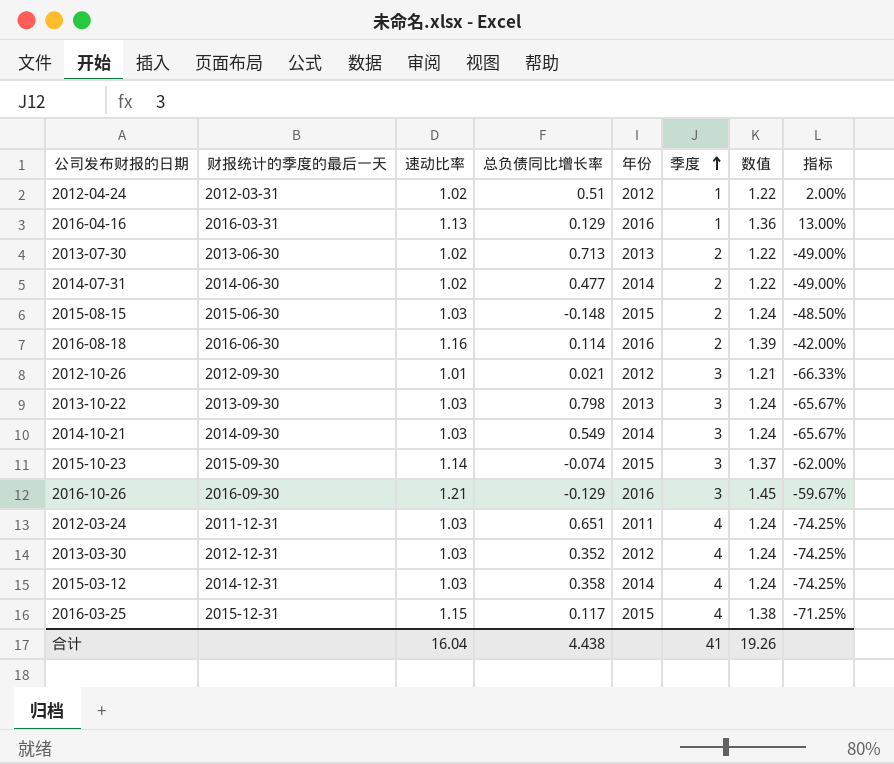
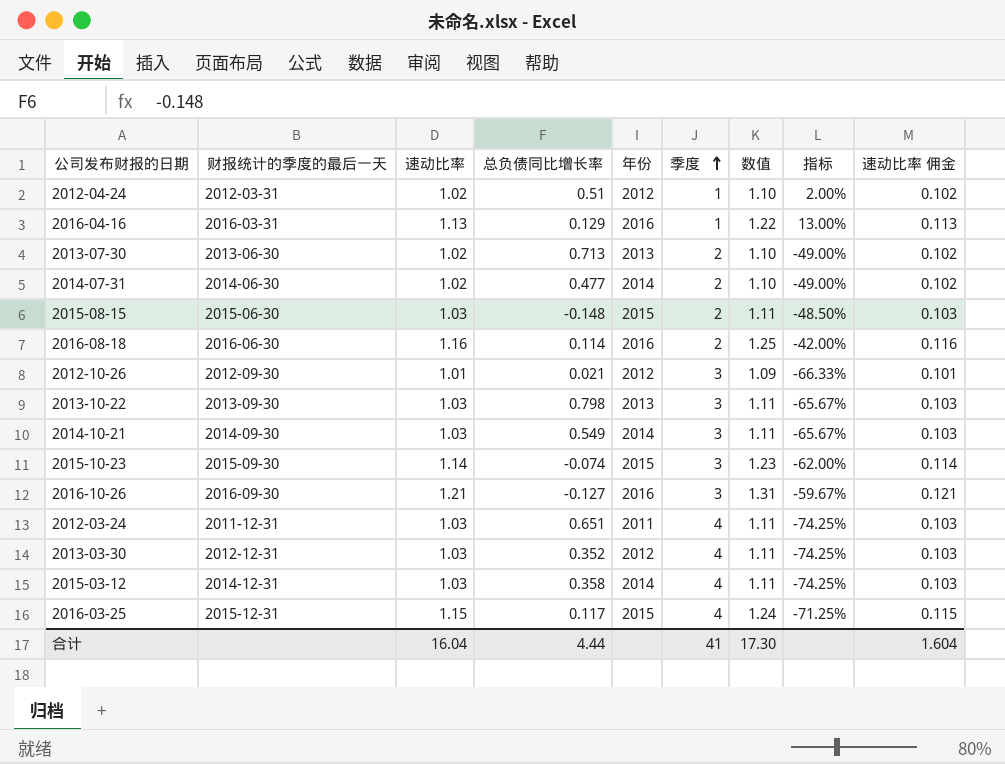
column 数值 | formula: [速动比率] * 1.2 -> [速动比率] * 1.08
column 速动比率 佣金 | formula: none -> [速动比率] * 0.1
2016-10-26 | 总负债同比增长率: -0.129 -> -0.127
合计 | 总负债同比增长率: 4.438 -> 4.44
合计 | 数值: 19.26 -> 17.30

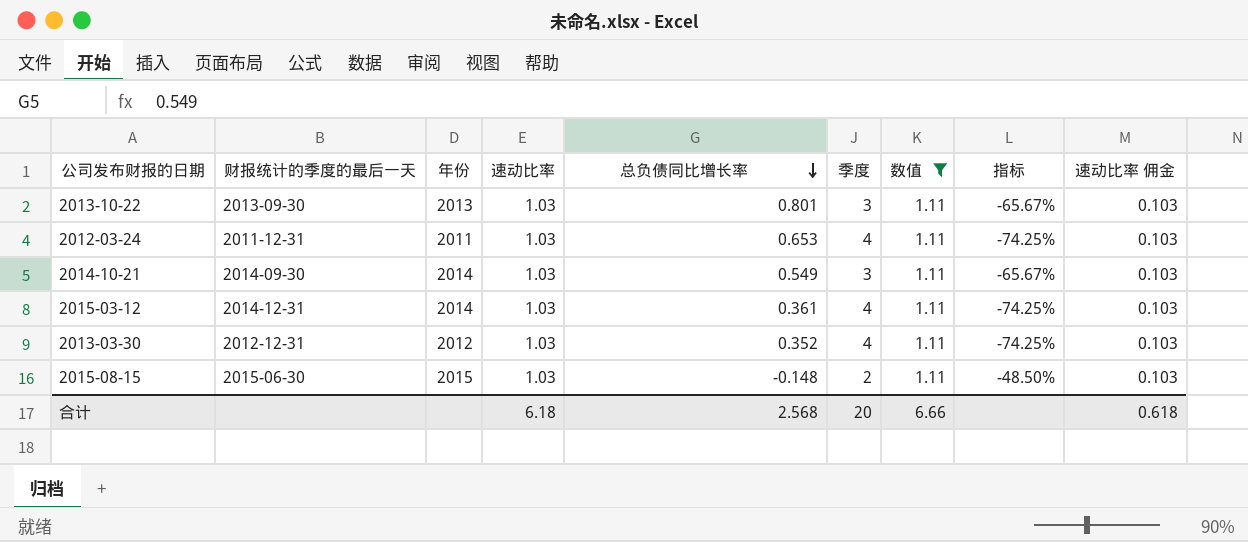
filter: none -> 数值 = 1.11
row order: 季度 ascending -> 总负债同比增长率 descending
column 年份 | position: 5 -> 3
2013-10-22 | 总负债同比增长率: 0.798 -> 0.801
2012-03-24 | 总负债同比增长率: 0.651 -> 0.653
2015-03-12 | 总负债同比增长率: 0.358 -> 0.361
合计 | 速动比率: 16.04 -> 6.18
合计 | 总负债同比增长率: 4.44 -> 2.568
合计 | 季度: 41 -> 20
合计 | 数值: 17.30 -> 6.66
合计 | 速动比率 佣金: 1.604 -> 0.618

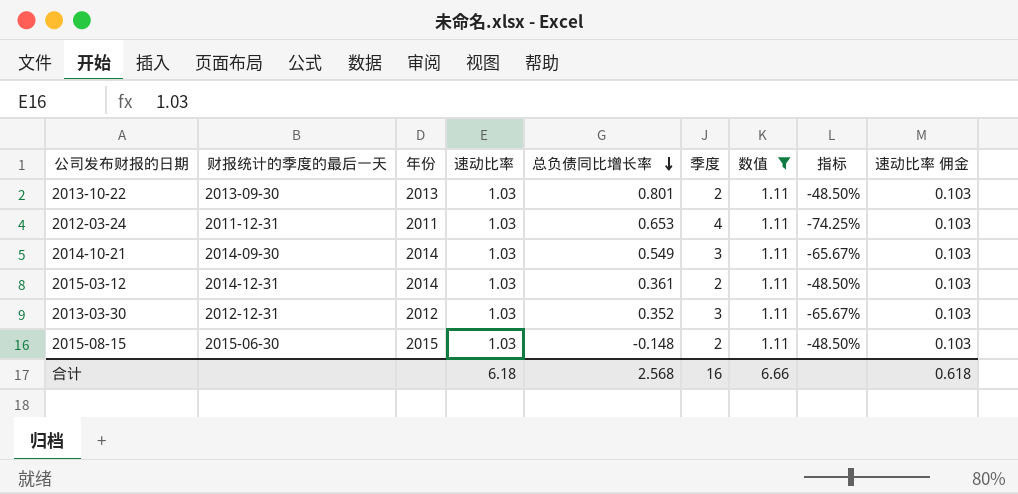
2013-10-22 | 季度: 3 -> 2
2013-10-22 | 指标: -65.67% -> -48.50%
2015-03-12 | 季度: 4 -> 2
2015-03-12 | 指标: -74.25% -> -48.50%
2013-03-30 | 季度: 4 -> 3
2013-03-30 | 指标: -74.25% -> -65.67%
合计 | 季度: 20 -> 16

